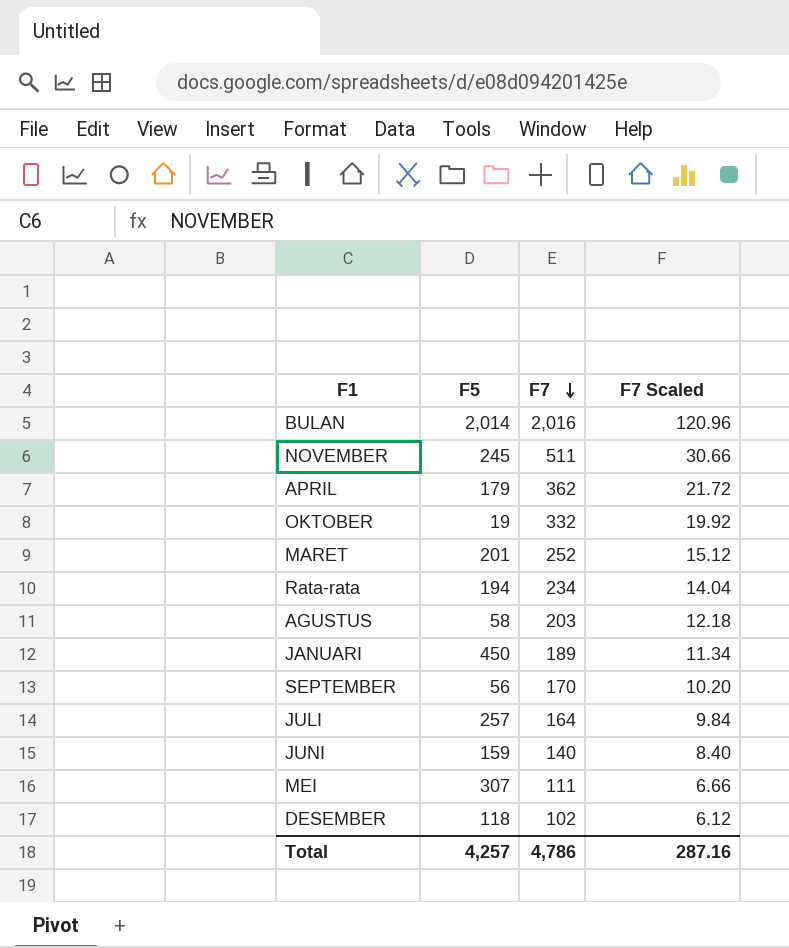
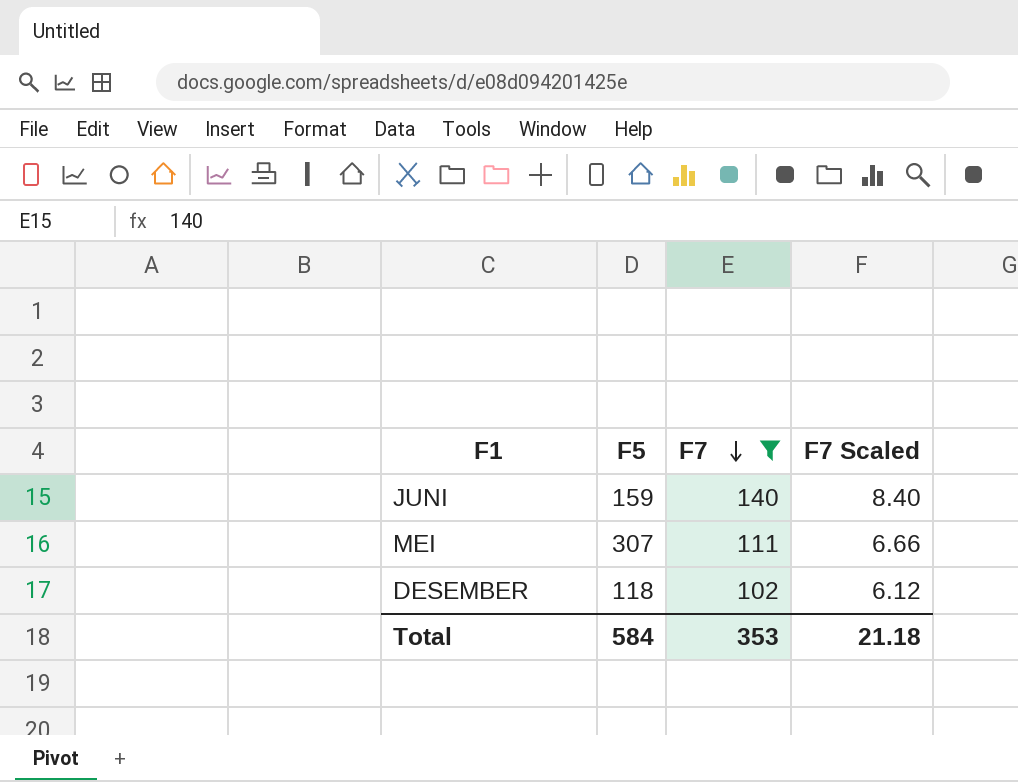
filter: none -> F7 <= 140
Total | F5: 4,257 -> 584
Total | F7: 4,786 -> 353
Total | F7 Scaled: 287.16 -> 21.18

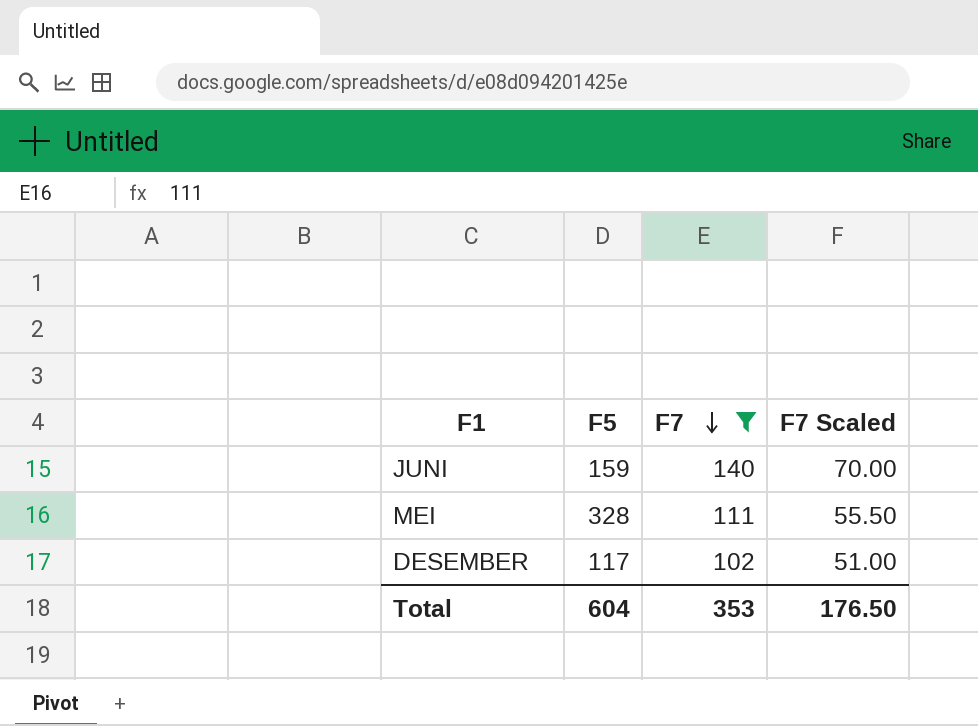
column F7 Scaled | formula: [F7] * 0.06 -> [F7] * 0.5
MEI | F5: 307 -> 328
DESEMBER | F5: 118 -> 117
Total | F5: 584 -> 604
Total | F7 Scaled: 21.18 -> 176.50

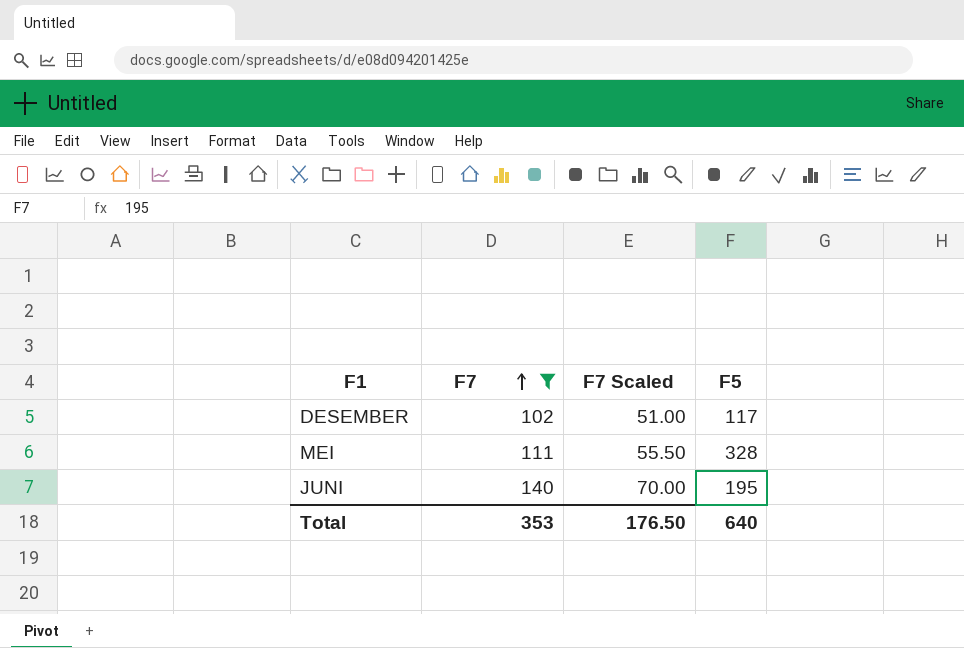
row order: F7 descending -> F7 ascending
column F5 | position: 2 -> 4
JUNI | F5: 159 -> 195
Total | F5: 604 -> 640

